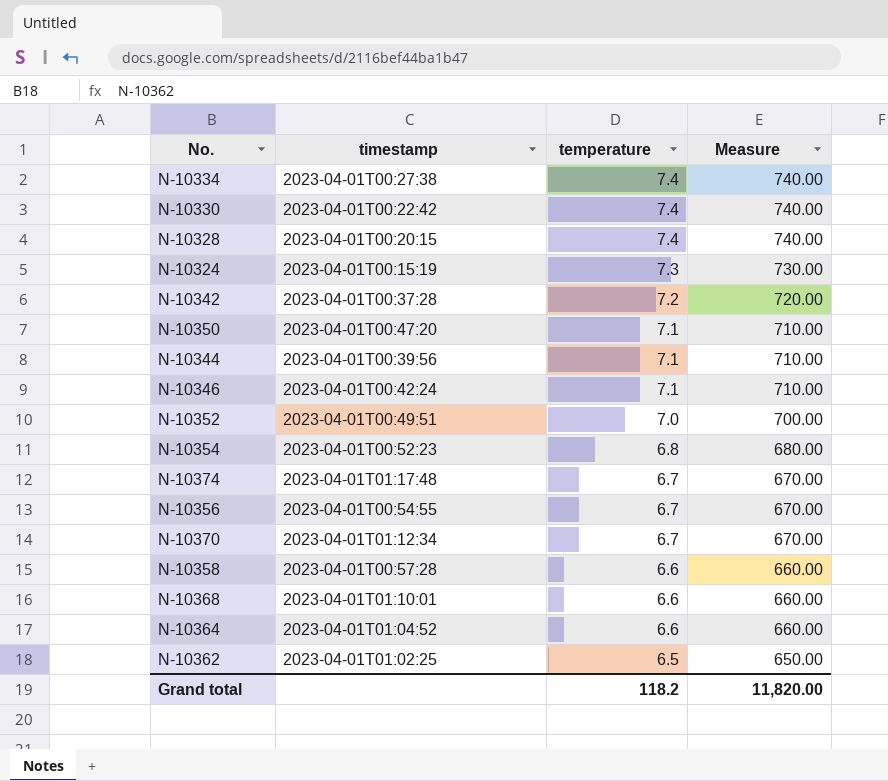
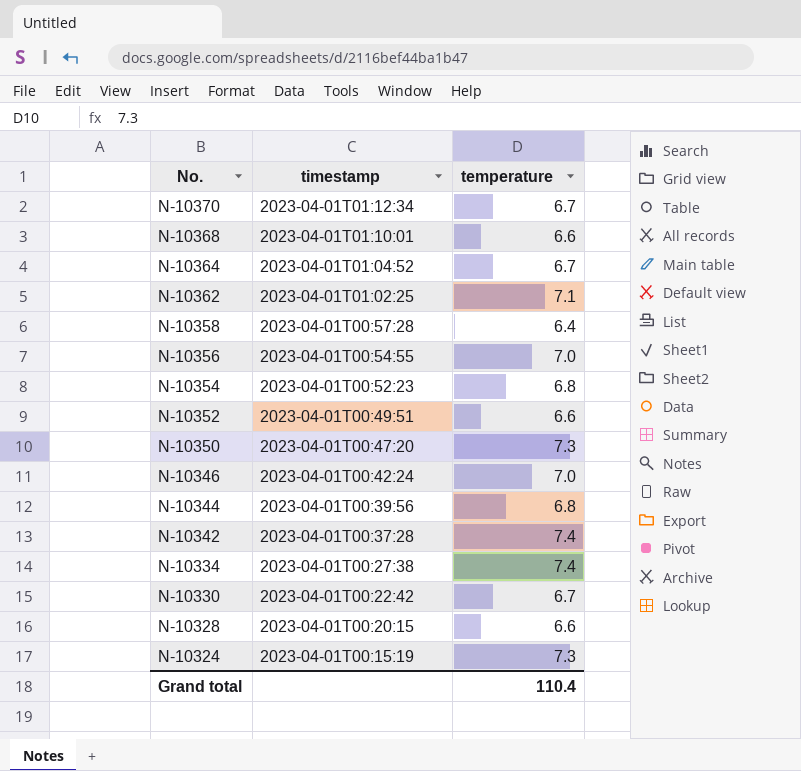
row order: temperature descending -> No. descending
column Measure | formula: [temperature] * 100 -> none
row N-10374: 2023-04-01T01:17:48 | 6.7 | 670.00 -> none
N-10364 | temperature: 6.6 -> 6.7
N-10362 | temperature: 6.5 -> 7.1
N-10358 | temperature: 6.6 -> 6.4
N-10356 | temperature: 6.7 -> 7.0
N-10352 | temperature: 7.0 -> 6.6
N-10350 | temperature: 7.1 -> 7.3
N-10346 | temperature: 7.1 -> 7.0
N-10344 | temperature: 7.1 -> 6.8
N-10342 | temperature: 7.2 -> 7.4
N-10330 | temperature: 7.4 -> 6.7
N-10328 | temperature: 7.4 -> 6.6
Grand total | temperature: 118.2 -> 110.4

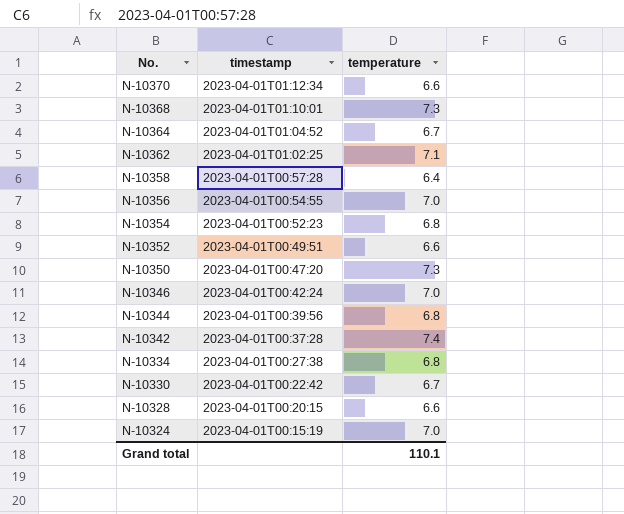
N-10370 | temperature: 6.7 -> 6.6
N-10368 | temperature: 6.6 -> 7.3
N-10334 | temperature: 7.4 -> 6.8
N-10324 | temperature: 7.3 -> 7.0
Grand total | temperature: 110.4 -> 110.1

